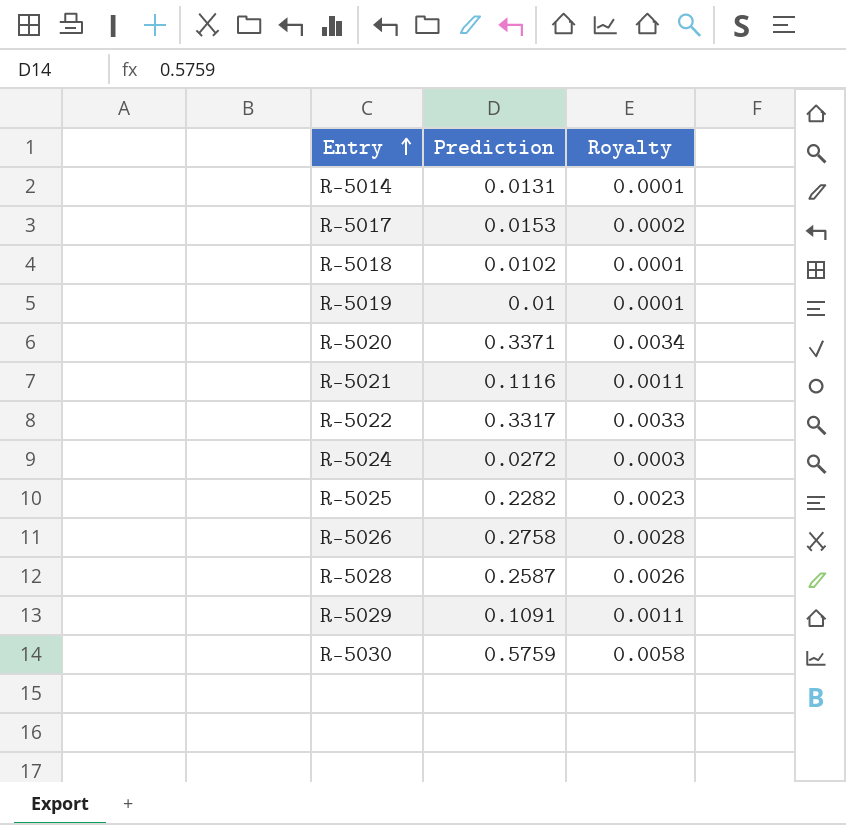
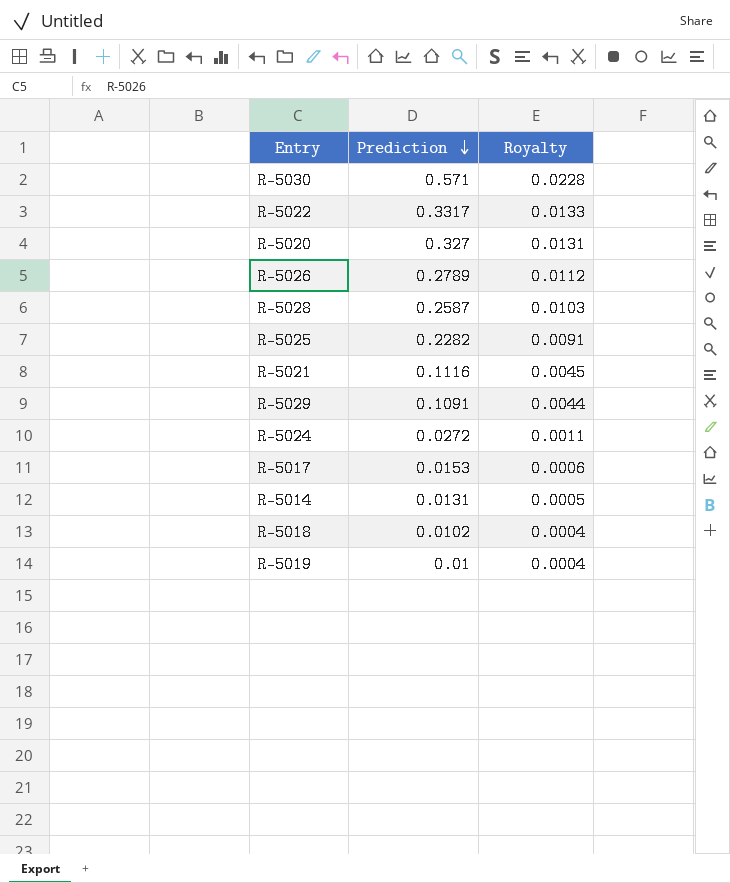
row order: Entry ascending -> Prediction descending
column Royalty | formula: [Prediction] * 0.01 -> [Prediction] * 0.04
R-5030 | Prediction: 0.5759 -> 0.571
R-5020 | Prediction: 0.3371 -> 0.327
R-5026 | Prediction: 0.2758 -> 0.2789

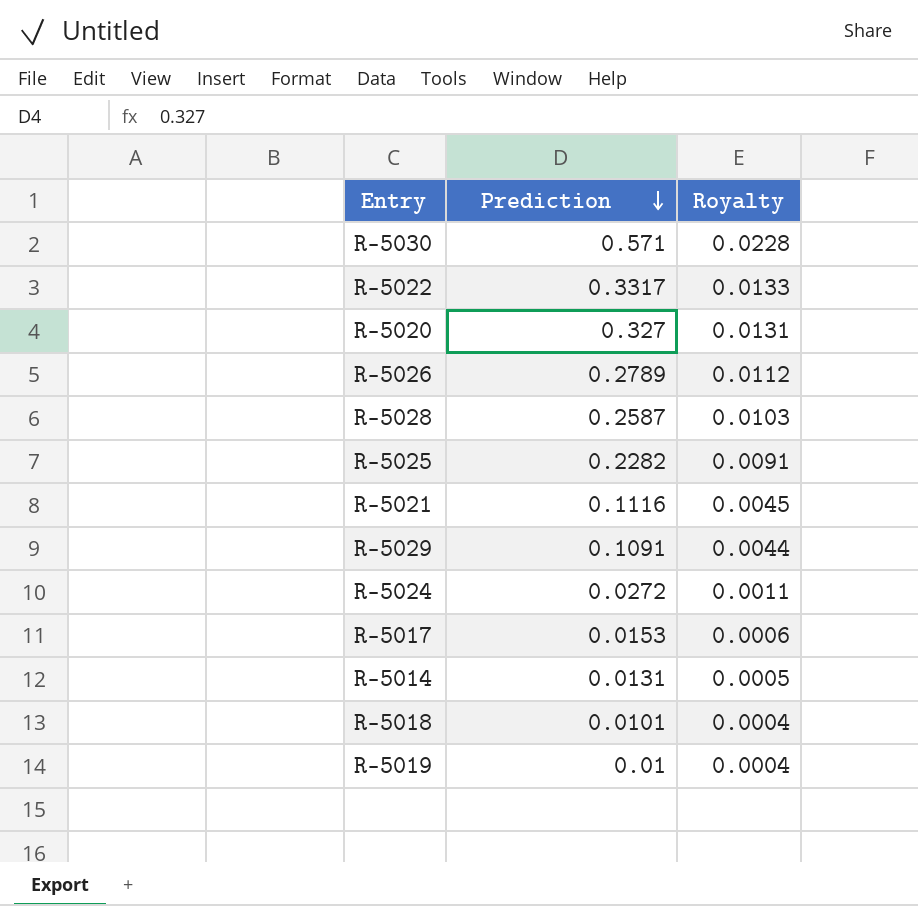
R-5018 | Prediction: 0.0102 -> 0.0101

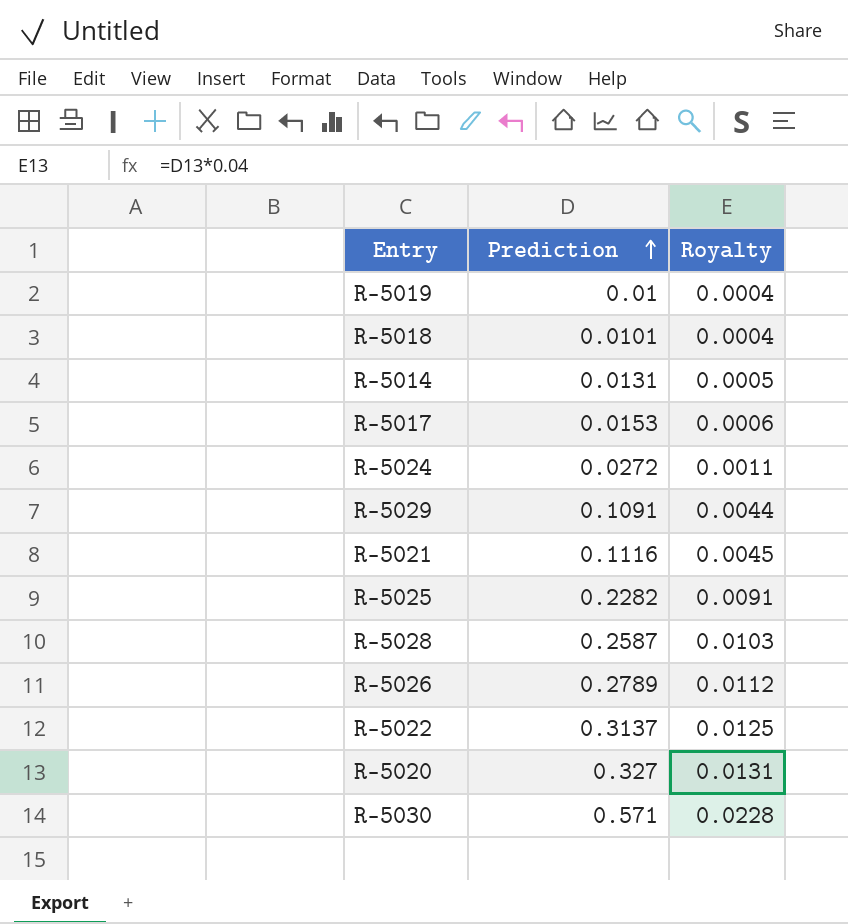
row order: Prediction descending -> Prediction ascending
R-5022 | Prediction: 0.3317 -> 0.3137
R-5022 | Royalty: 0.0133 -> 0.0125

